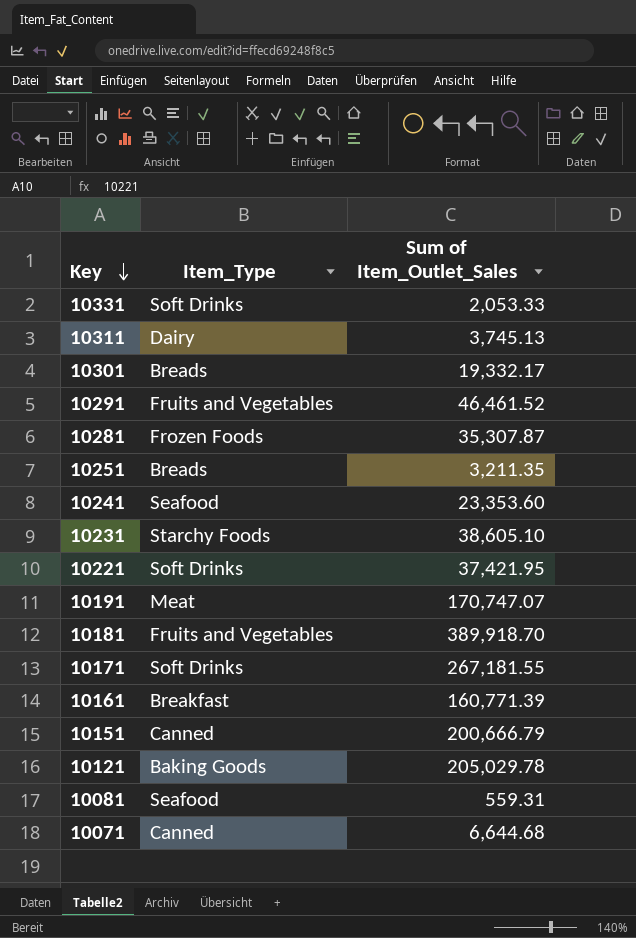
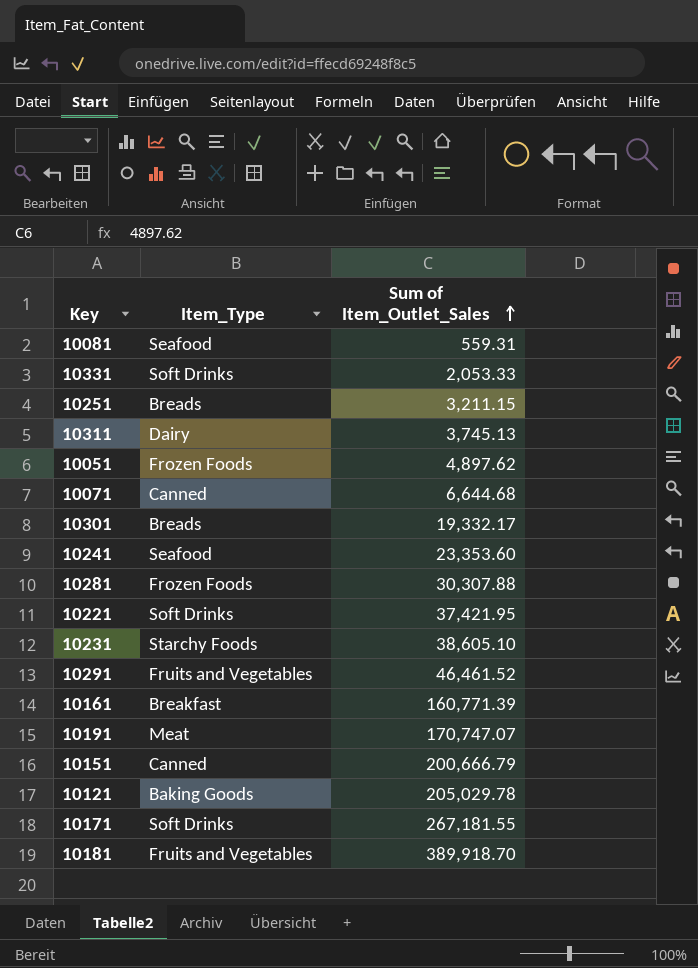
row order: Key descending -> Sum of Item_Outlet_Sales ascending
10251 | Sum of Item_Outlet_Sales: 3,211.35 -> 3,211.15
row 10051: none -> Frozen Foods | 4,897.62
10281 | Sum of Item_Outlet_Sales: 35,307.87 -> 30,307.88

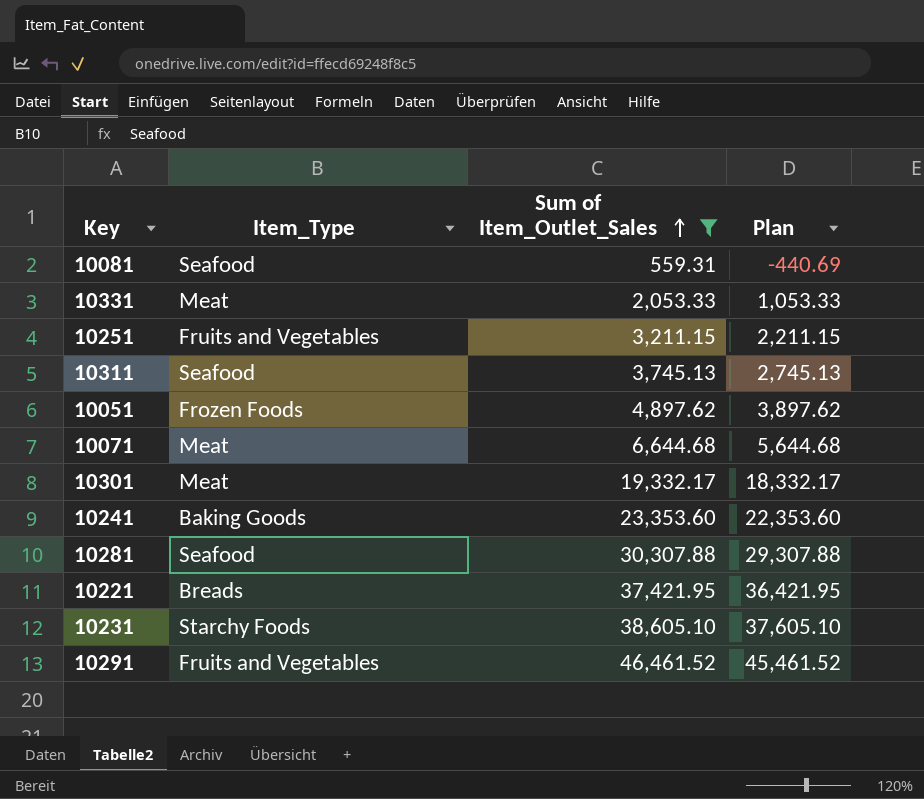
filter: none -> Sum of Item_Outlet_Sales <= 46,461.52
column Plan | formula: none -> [Sum of Item_Outlet_Sales] - 1000
10331 | Item_Type: Soft Drinks -> Meat
10251 | Item_Type: Breads -> Fruits and Vegetables
10311 | Item_Type: Dairy -> Seafood
10071 | Item_Type: Canned -> Meat
10301 | Item_Type: Breads -> Meat
10241 | Item_Type: Seafood -> Baking Goods
10281 | Item_Type: Frozen Foods -> Seafood
10221 | Item_Type: Soft Drinks -> Breads

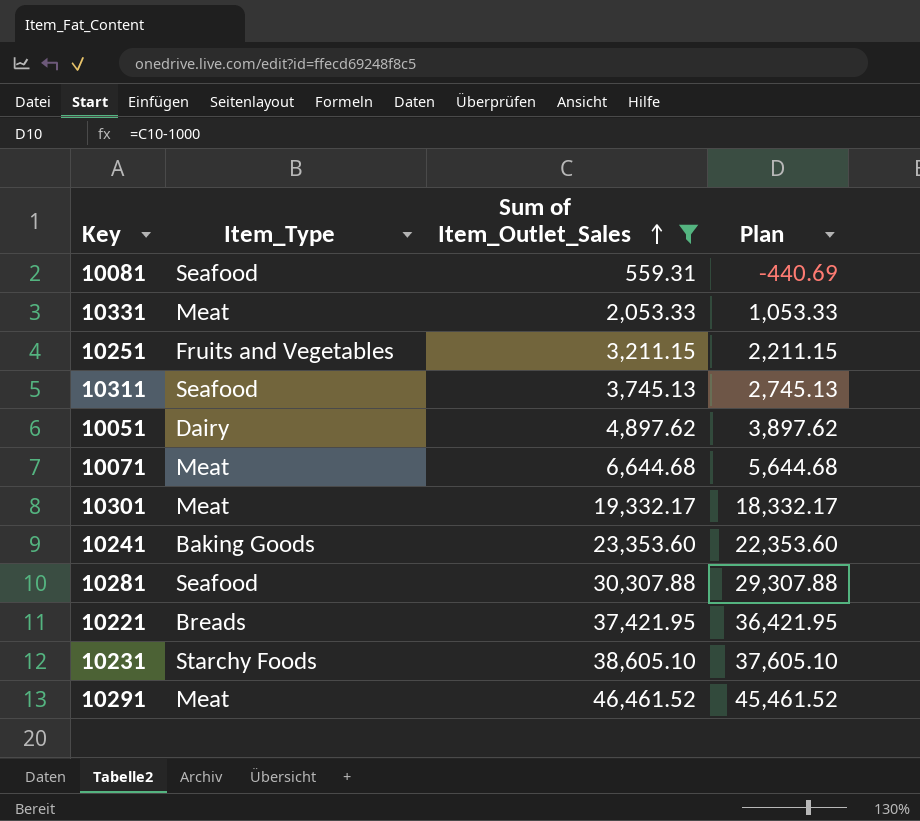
10051 | Item_Type: Frozen Foods -> Dairy
10291 | Item_Type: Fruits and Vegetables -> Meat

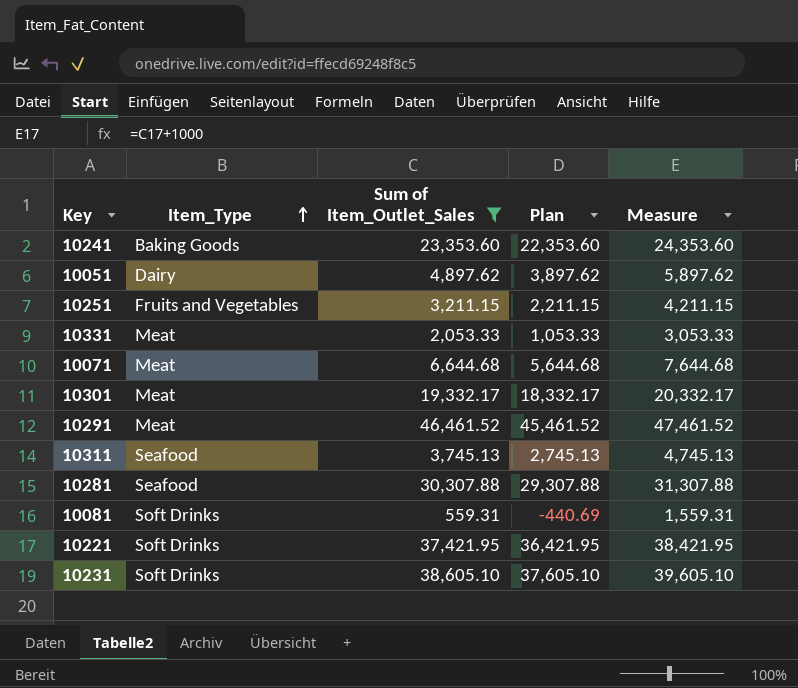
row order: Sum of Item_Outlet_Sales ascending -> Item_Type ascending
column Measure | formula: none -> [Sum of Item_Outlet_Sales] + 1000
10081 | Item_Type: Seafood -> Soft Drinks
10221 | Item_Type: Breads -> Soft Drinks
10231 | Item_Type: Starchy Foods -> Soft Drinks

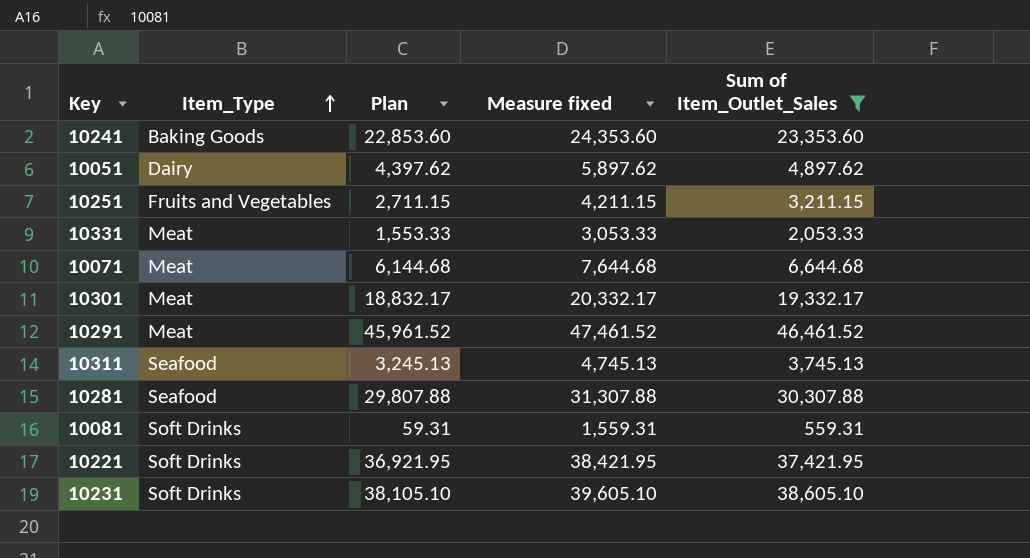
column Plan | formula: [Sum of Item_Outlet_Sales] - 1000 -> [Sum of Item_Outlet_Sales] - 500
column name: Measure -> Measure fixed
column Sum of Item_Outlet_Sales | position: 3 -> 5

